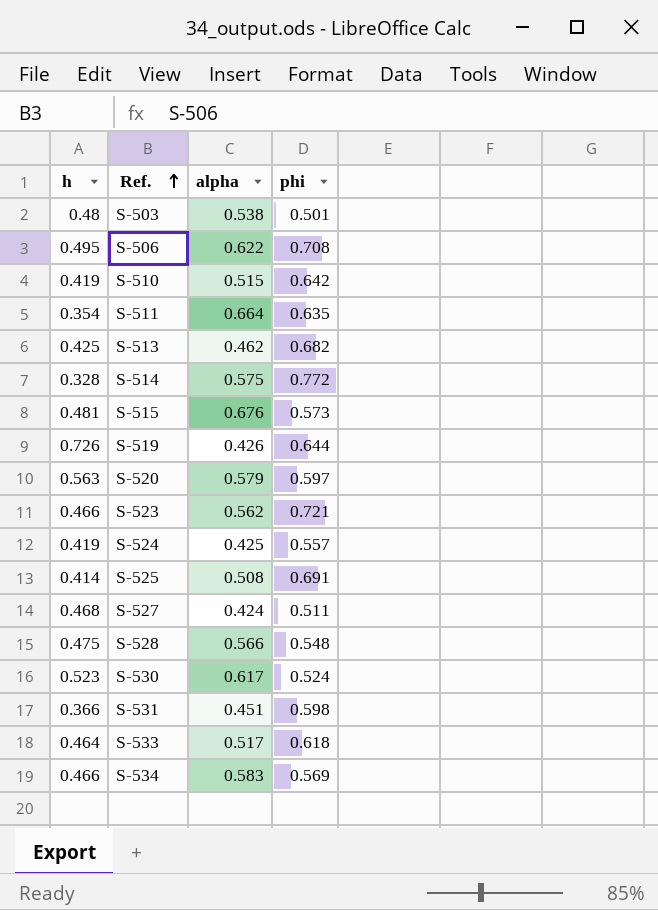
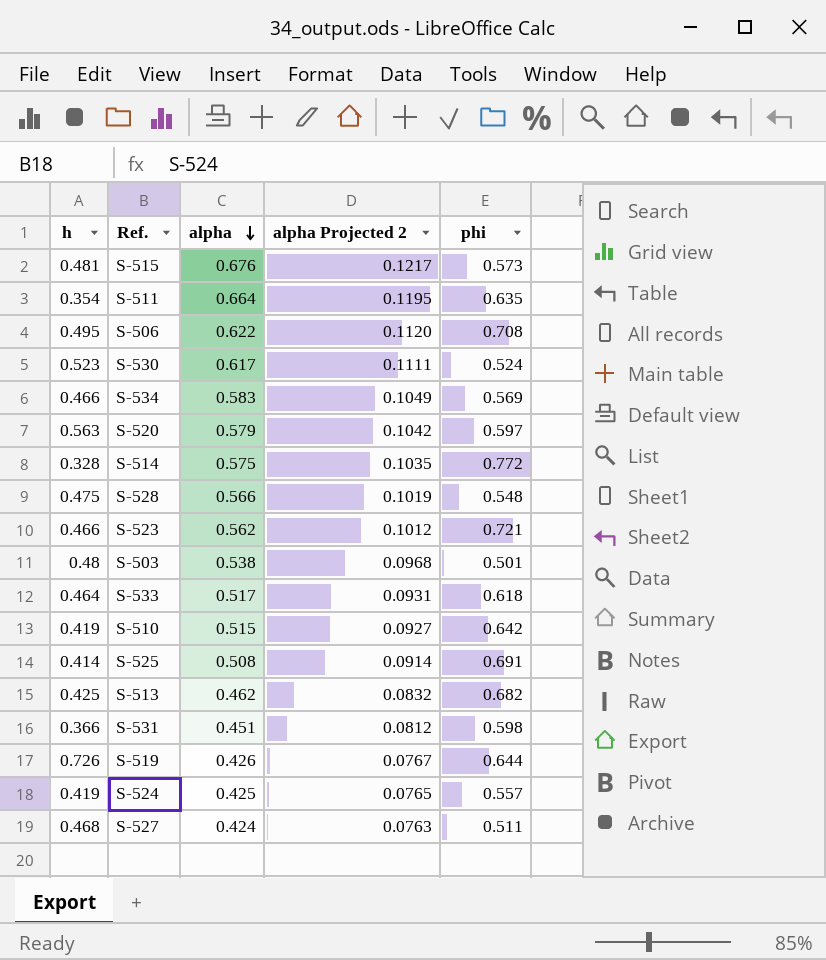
row order: Ref. ascending -> alpha descending
column alpha Projected 2 | formula: none -> [alpha] * 0.18

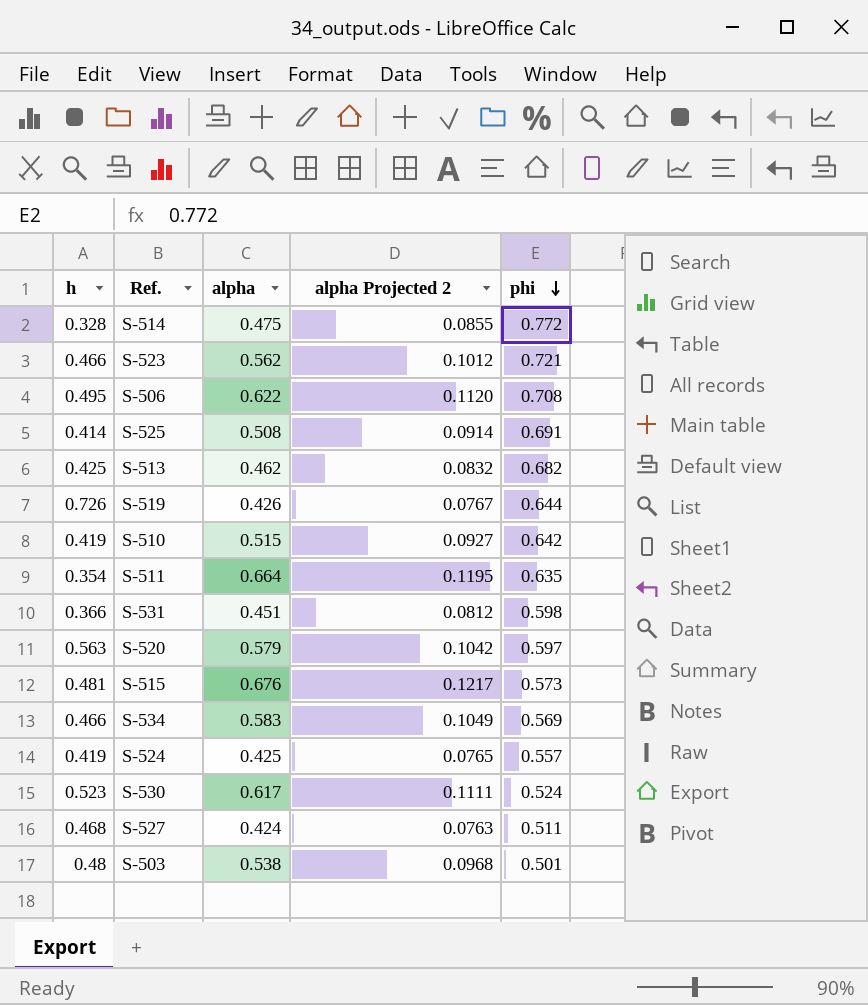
row order: alpha descending -> phi descending
row S-528: 0.475 | 0.566 | 0.1019 | 0.548 -> none
row S-533: 0.464 | 0.517 | 0.0931 | 0.618 -> none
S-514 | alpha: 0.575 -> 0.475
S-514 | alpha Projected 2: 0.1035 -> 0.0855

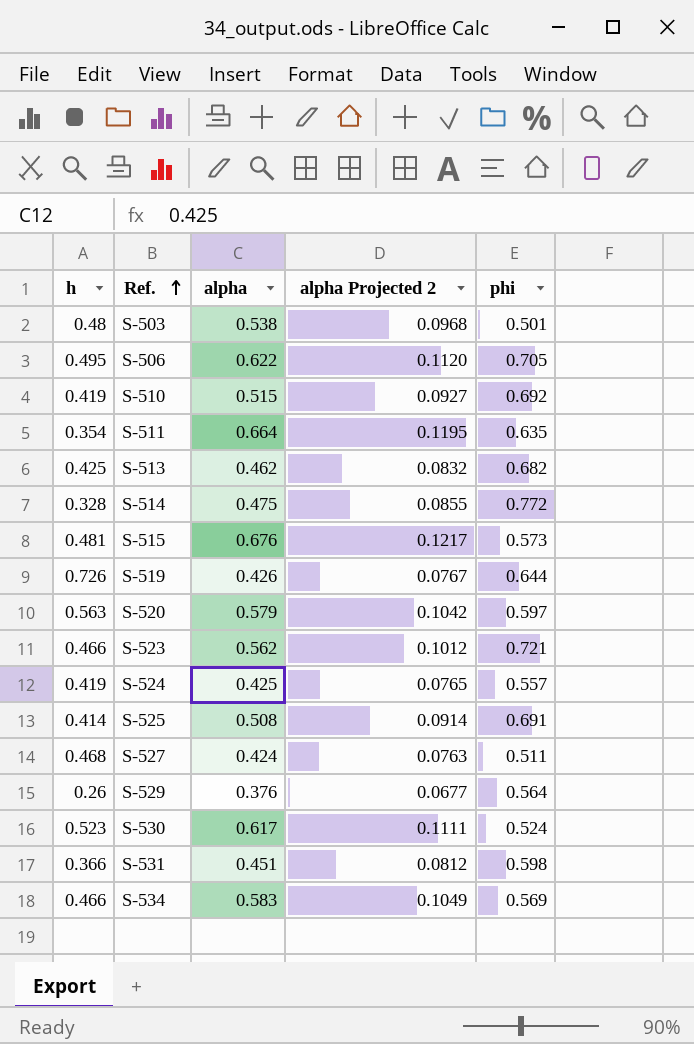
row order: phi descending -> Ref. ascending
S-506 | phi: 0.708 -> 0.705
S-510 | phi: 0.642 -> 0.692
row S-529: none -> 0.26 | 0.376 | 0.0677 | 0.564

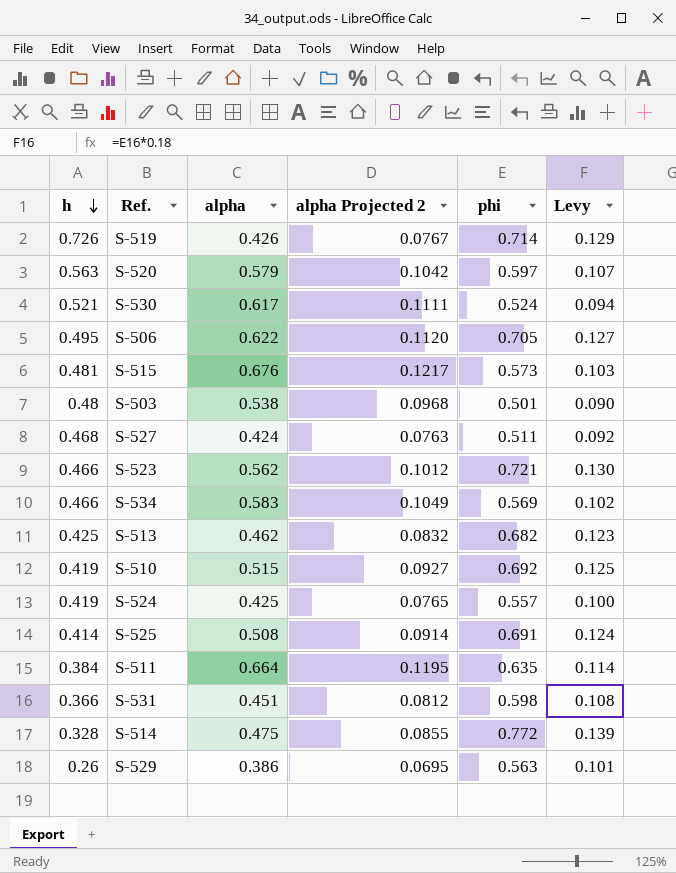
row order: Ref. ascending -> h descending
column Levy | formula: none -> [phi] * 0.18
S-519 | phi: 0.644 -> 0.714
S-530 | h: 0.523 -> 0.521
S-511 | h: 0.354 -> 0.384
S-529 | alpha: 0.376 -> 0.386
S-529 | alpha Projected 2: 0.0677 -> 0.0695
S-529 | phi: 0.564 -> 0.563

